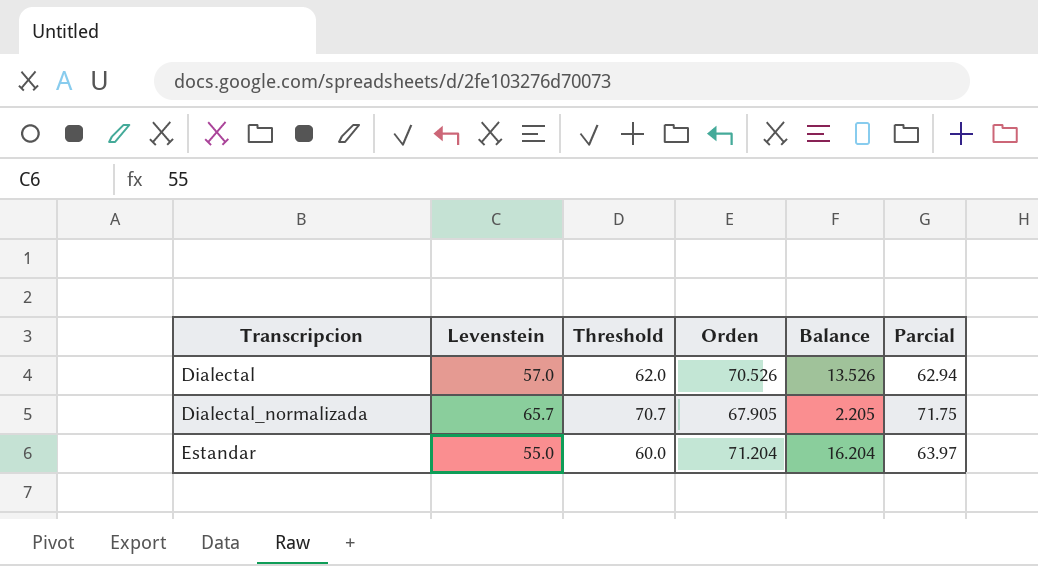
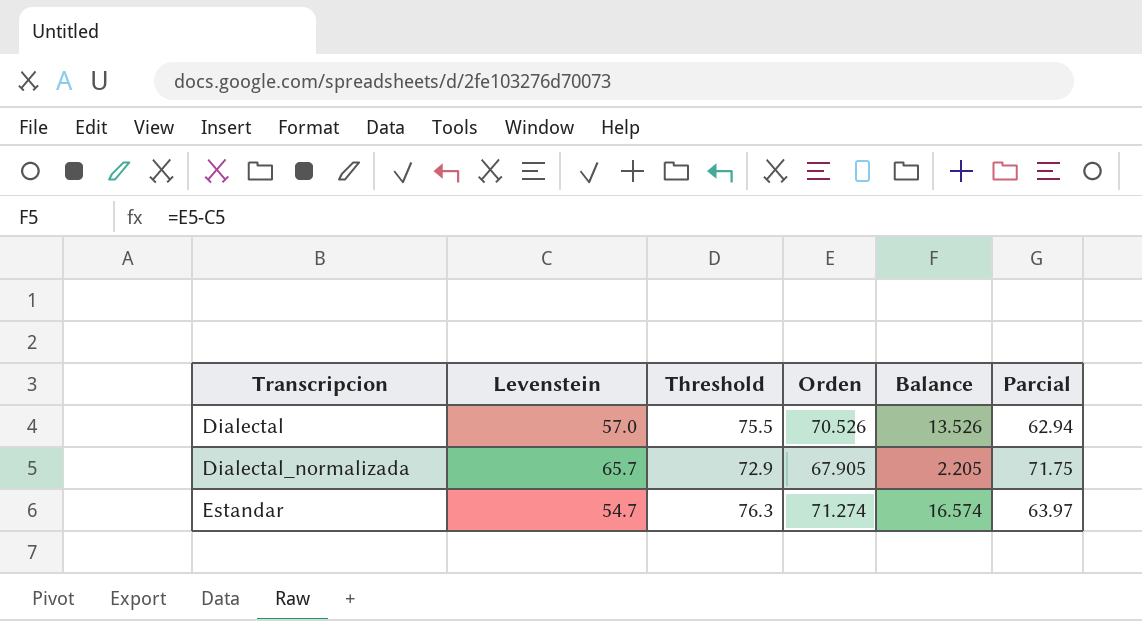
column Threshold | formula: [Levenstein] + 5 -> [Orden] + 5
Estandar | Levenstein: 55.0 -> 54.7
Estandar | Orden: 71.204 -> 71.274
Estandar | Balance: 16.204 -> 16.574

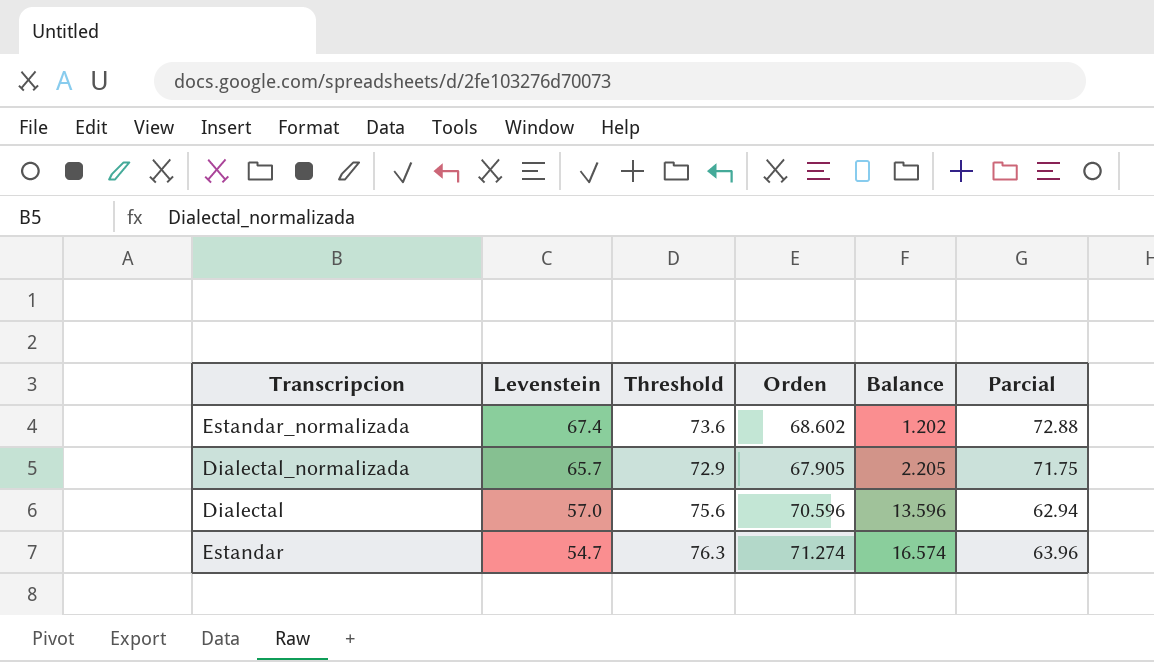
row order: Transcripcion ascending -> Levenstein descending
row Estandar_normalizada: none -> 67.4 | 73.6 | 68.602 | 1.202 | 72.88
Dialectal | Threshold: 75.5 -> 75.6
Dialectal | Orden: 70.526 -> 70.596
Dialectal | Balance: 13.526 -> 13.596
Estandar | Parcial: 63.97 -> 63.96

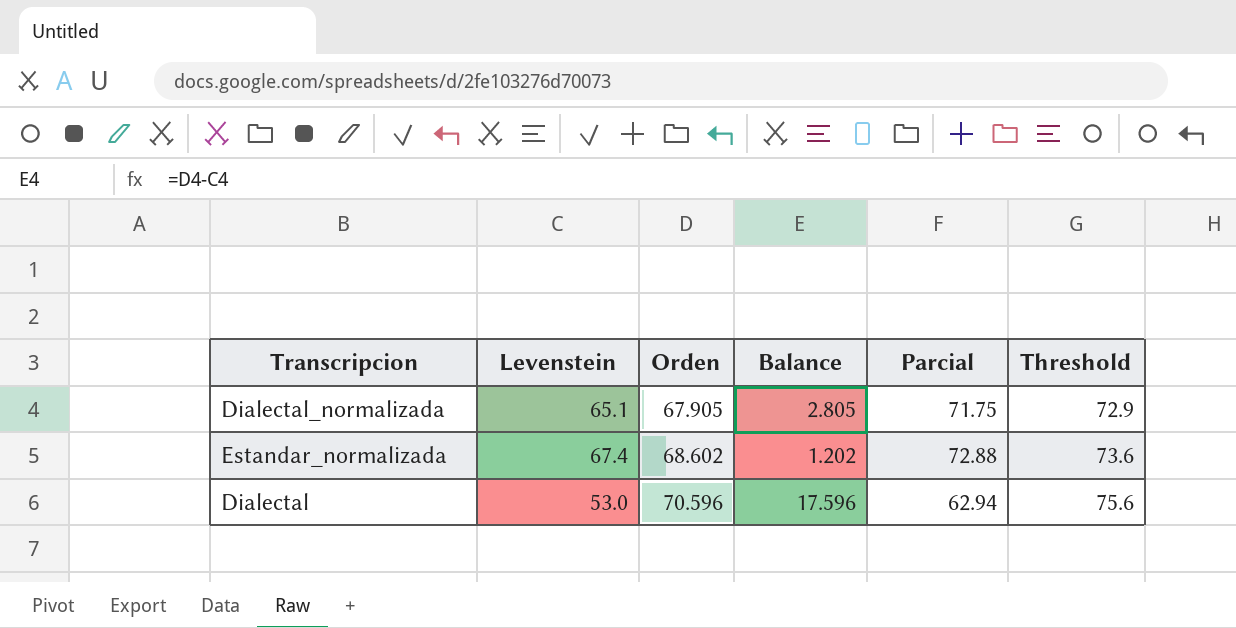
row order: Levenstein descending -> Orden ascending
column Threshold | position: 3 -> 6
row Estandar: 54.7 | 76.3 | 71.274 | 16.574 | 63.96 -> none
Dialectal_normalizada | Levenstein: 65.7 -> 65.1
Dialectal_normalizada | Balance: 2.205 -> 2.805
Dialectal | Levenstein: 57.0 -> 53.0
Dialectal | Balance: 13.596 -> 17.596

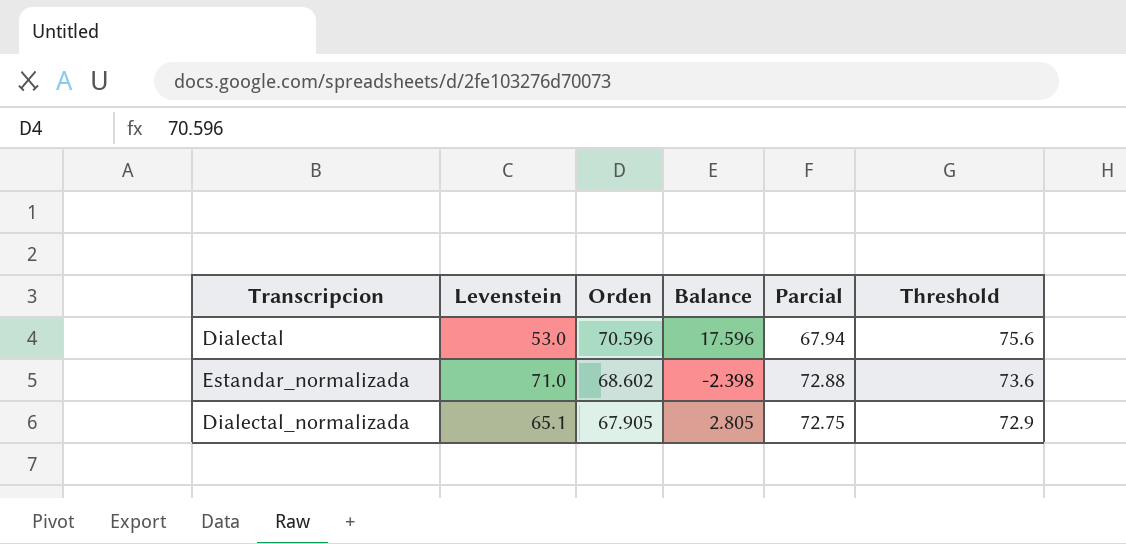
row order: Orden ascending -> Orden descending
Dialectal | Parcial: 62.94 -> 67.94
Estandar_normalizada | Levenstein: 67.4 -> 71.0
Estandar_normalizada | Balance: 1.202 -> -2.398
Dialectal_normalizada | Parcial: 71.75 -> 72.75

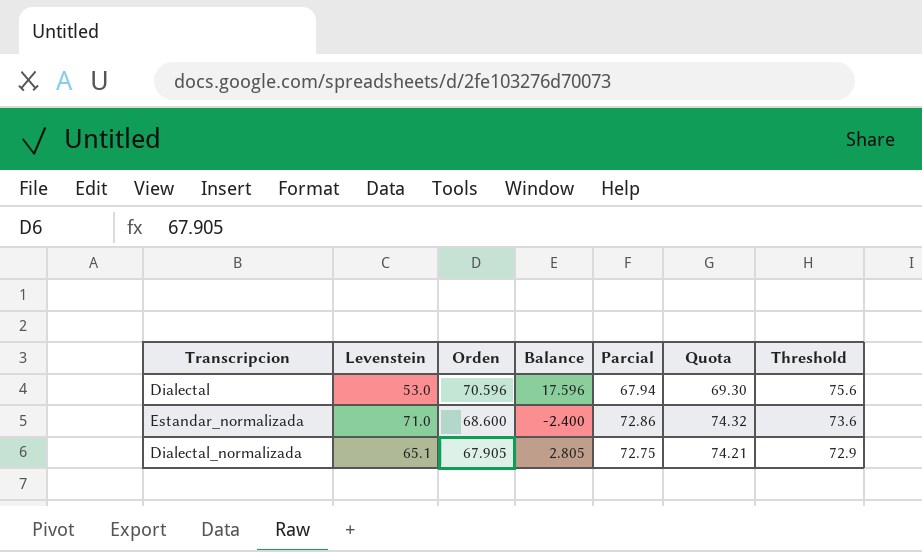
column Quota | formula: none -> [Parcial] * 1.02
Estandar_normalizada | Orden: 68.602 -> 68.600
Estandar_normalizada | Balance: -2.398 -> -2.400
Estandar_normalizada | Parcial: 72.88 -> 72.86

